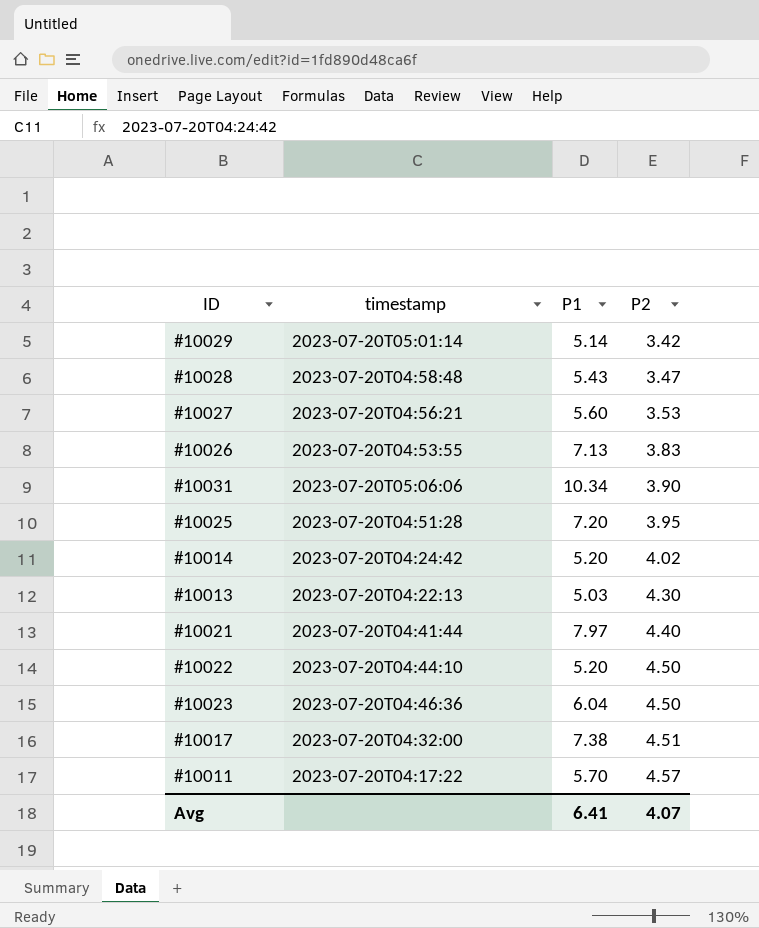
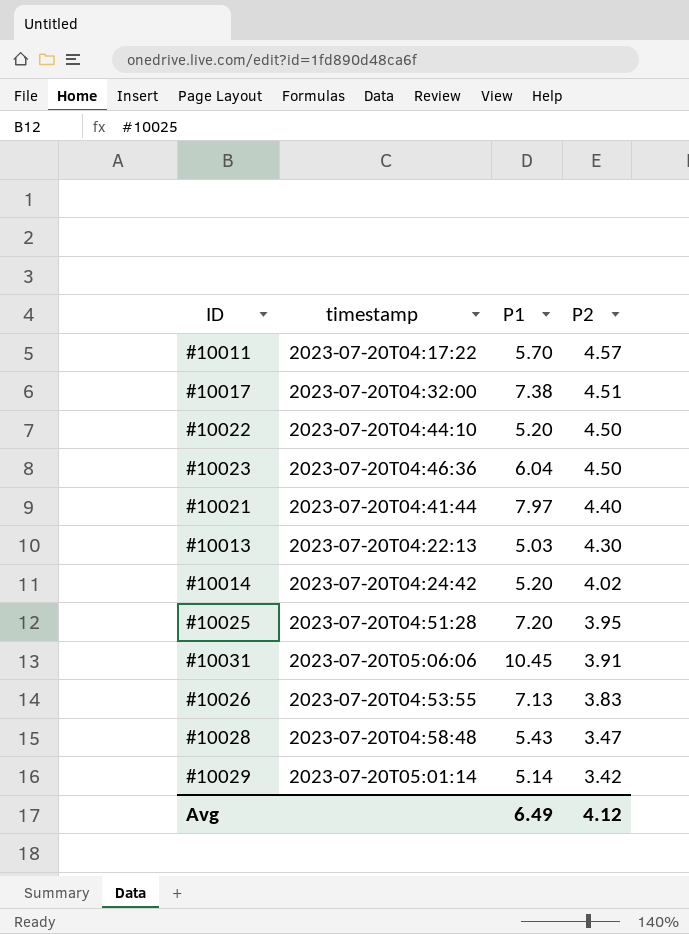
row order: P2 ascending -> P2 descending
row #10027: 2023-07-20T04:56:21 | 5.60 | 3.53 -> none
#10031 | P1: 10.34 -> 10.45
#10031 | P2: 3.90 -> 3.91
Avg | P1: 6.41 -> 6.49
Avg | P2: 4.07 -> 4.12

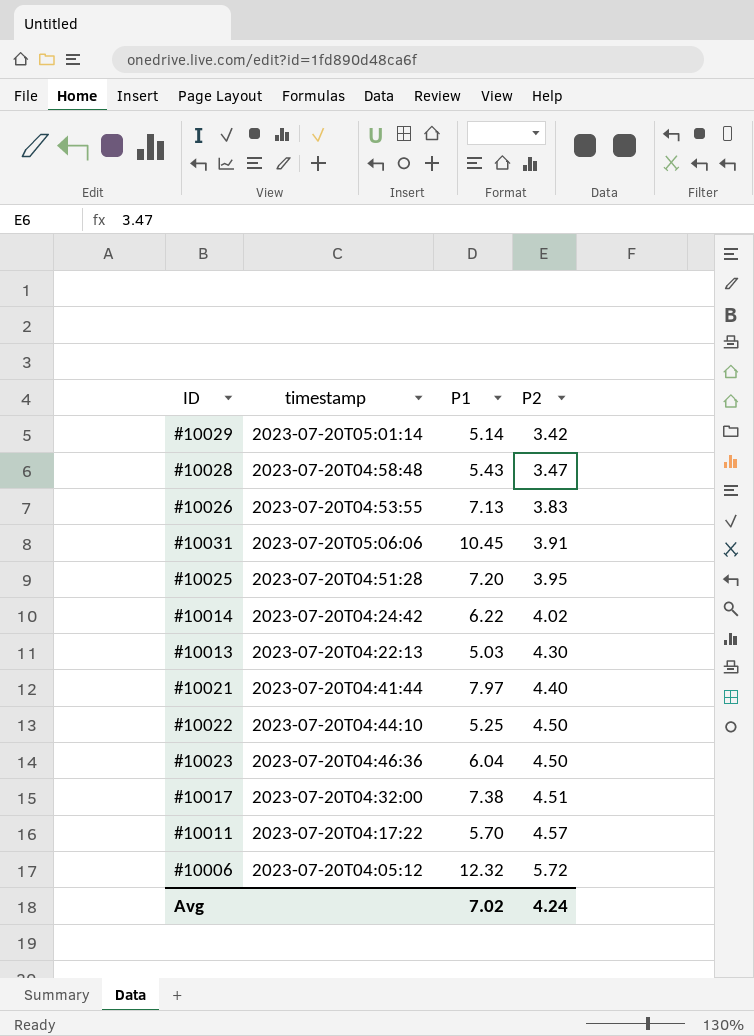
row order: P2 descending -> P2 ascending
#10014 | P1: 5.20 -> 6.22
#10022 | P1: 5.20 -> 5.25
row #10006: none -> 2023-07-20T04:05:12 | 12.32 | 5.72
Avg | P1: 6.49 -> 7.02
Avg | P2: 4.12 -> 4.24

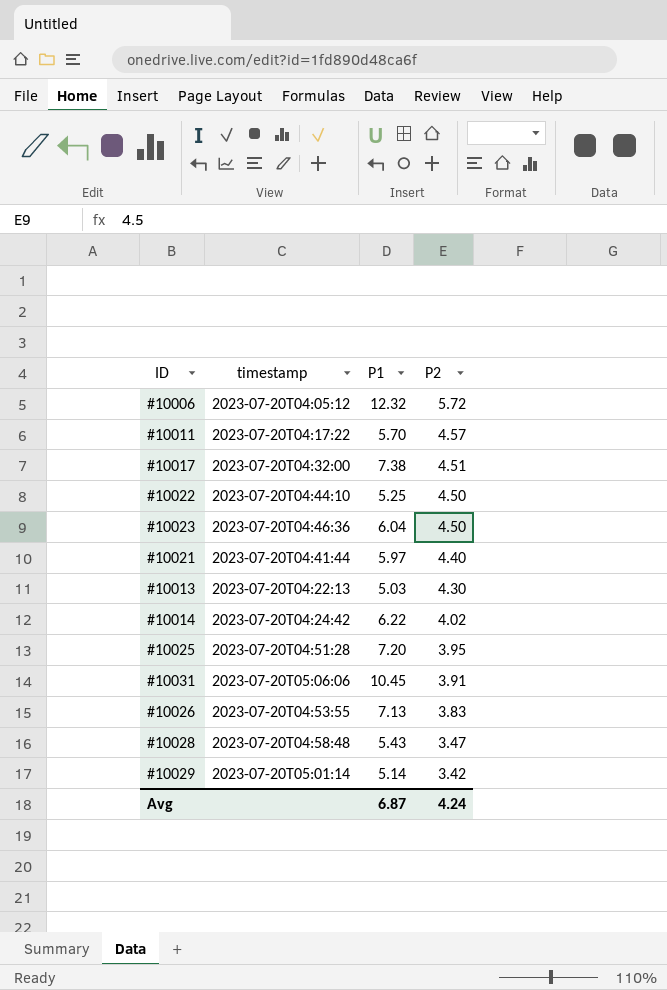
row order: P2 ascending -> P2 descending
#10021 | P1: 7.97 -> 5.97
Avg | P1: 7.02 -> 6.87

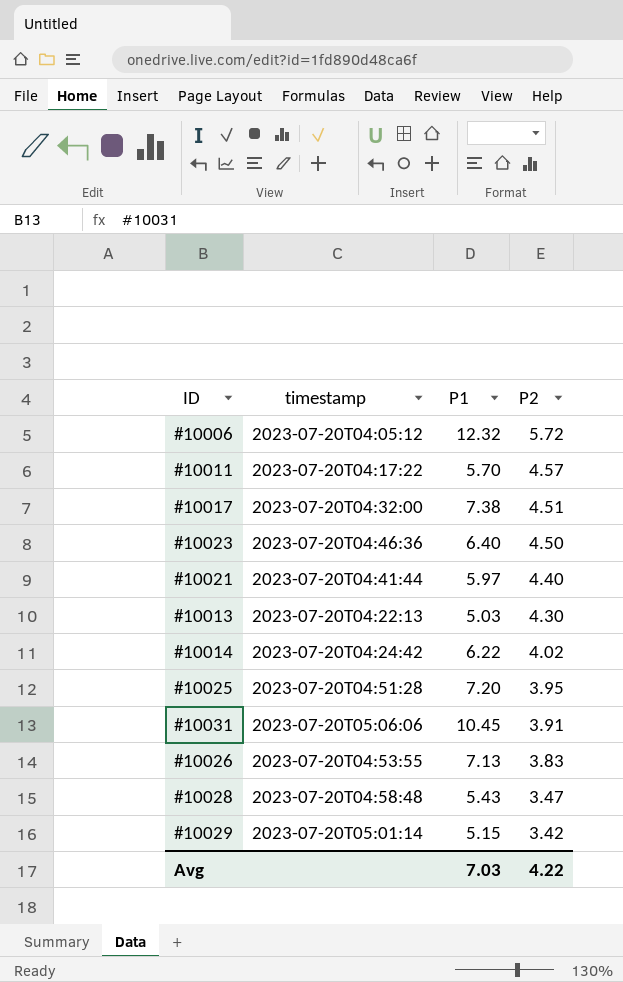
row #10022: 2023-07-20T04:44:10 | 5.25 | 4.50 -> none
#10023 | P1: 6.04 -> 6.40
#10029 | P1: 5.14 -> 5.15
Avg | P1: 6.87 -> 7.03
Avg | P2: 4.24 -> 4.22

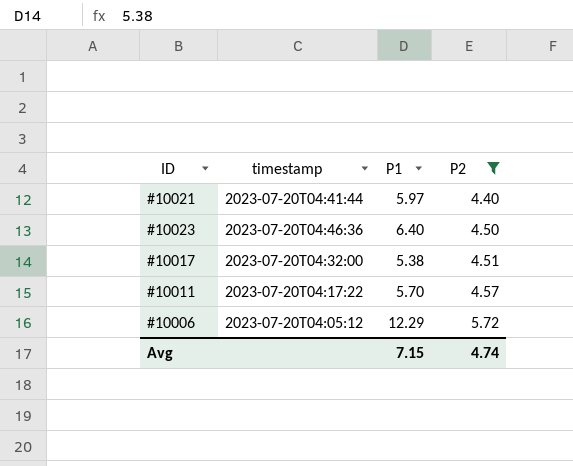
filter: none -> P2 >= 4.40
row order: P2 descending -> P2 ascending
#10017 | P1: 7.38 -> 5.38
#10006 | P1: 12.32 -> 12.29
Avg | P1: 7.03 -> 7.15
Avg | P2: 4.22 -> 4.74

